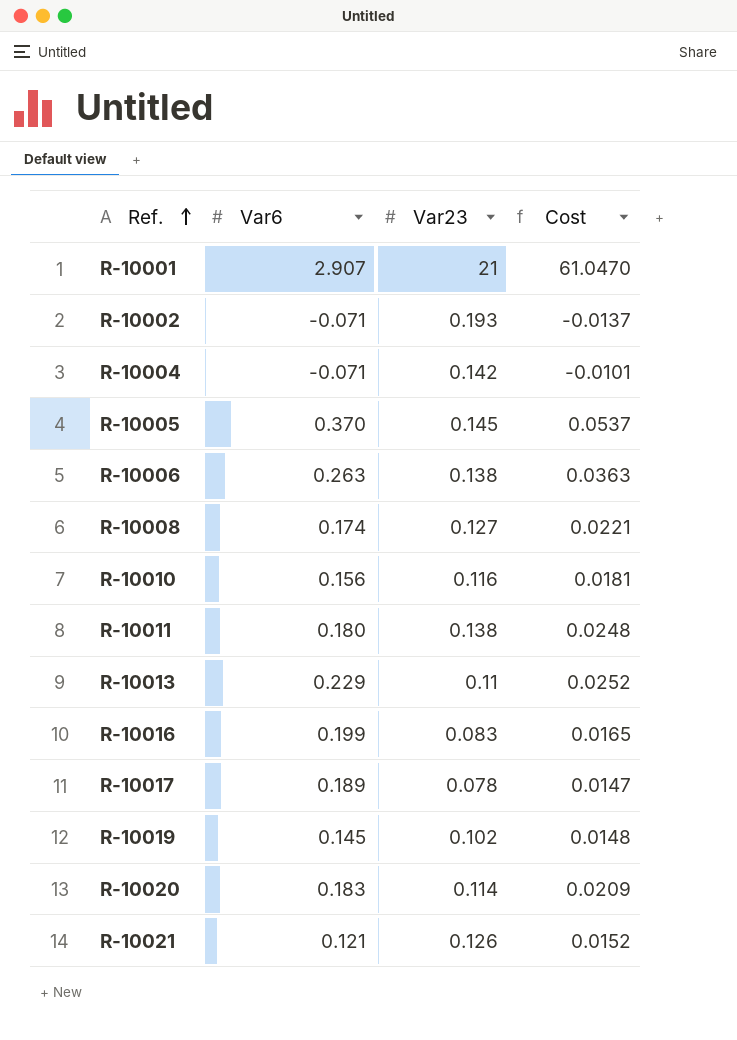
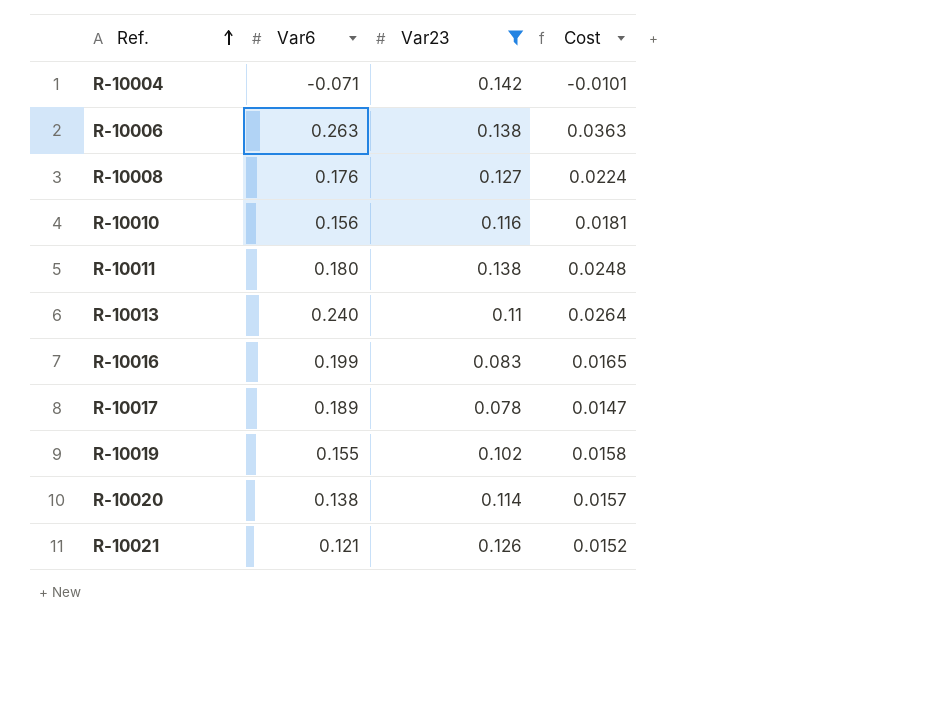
filter: none -> Var23 <= 0.142
R-10008 | Var6: 0.174 -> 0.176
R-10008 | Cost: 0.0221 -> 0.0224
R-10013 | Var6: 0.229 -> 0.240
R-10013 | Cost: 0.0252 -> 0.0264
R-10019 | Var6: 0.145 -> 0.155
R-10019 | Cost: 0.0148 -> 0.0158
R-10020 | Var6: 0.183 -> 0.138
R-10020 | Cost: 0.0209 -> 0.0157

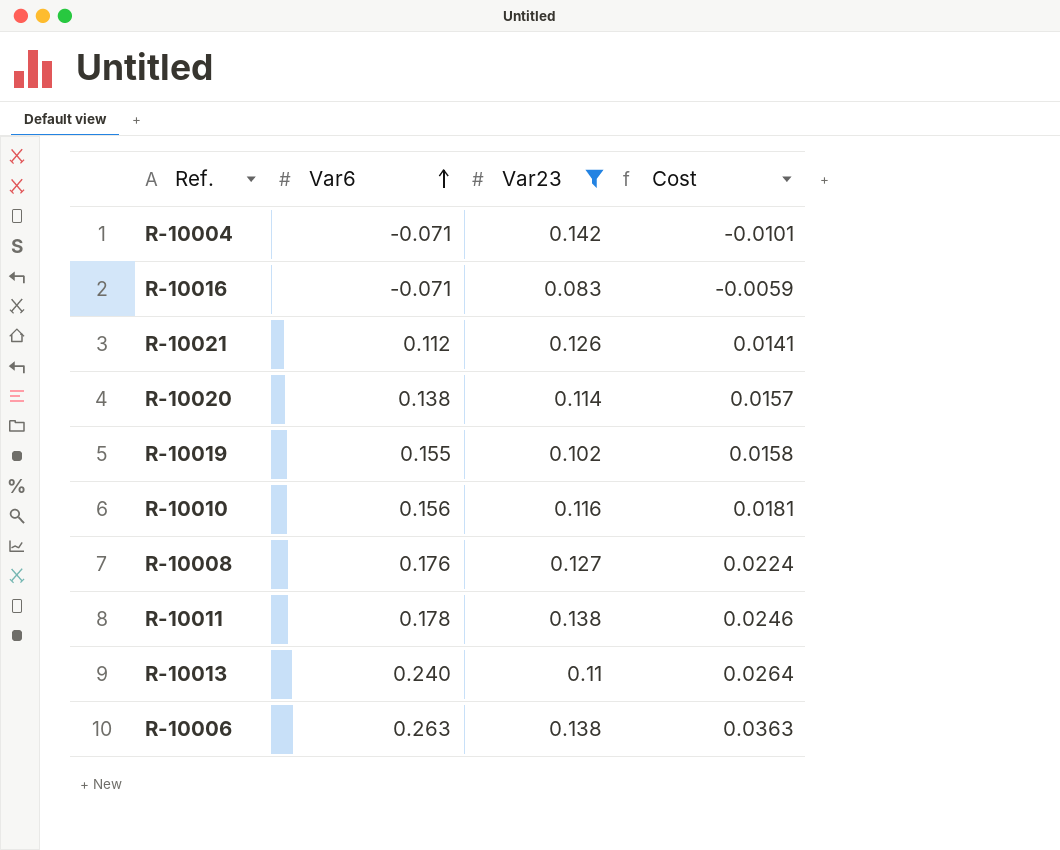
row order: Ref. ascending -> Var6 ascending
row R-10017: 0.189 | 0.078 | 0.0147 -> none
R-10016 | Var6: 0.199 -> -0.071
R-10016 | Cost: 0.0165 -> -0.0059
R-10021 | Var6: 0.121 -> 0.112
R-10021 | Cost: 0.0152 -> 0.0141
R-10011 | Var6: 0.180 -> 0.178
R-10011 | Cost: 0.0248 -> 0.0246

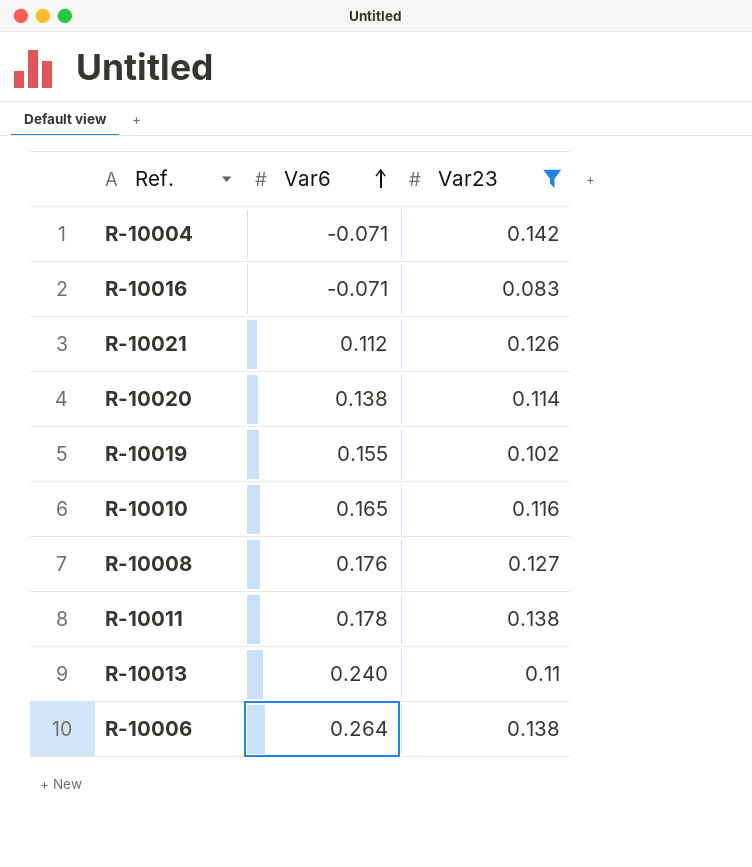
column Cost | formula: [Var6] * [Var23] -> none
R-10010 | Var6: 0.156 -> 0.165
R-10006 | Var6: 0.263 -> 0.264

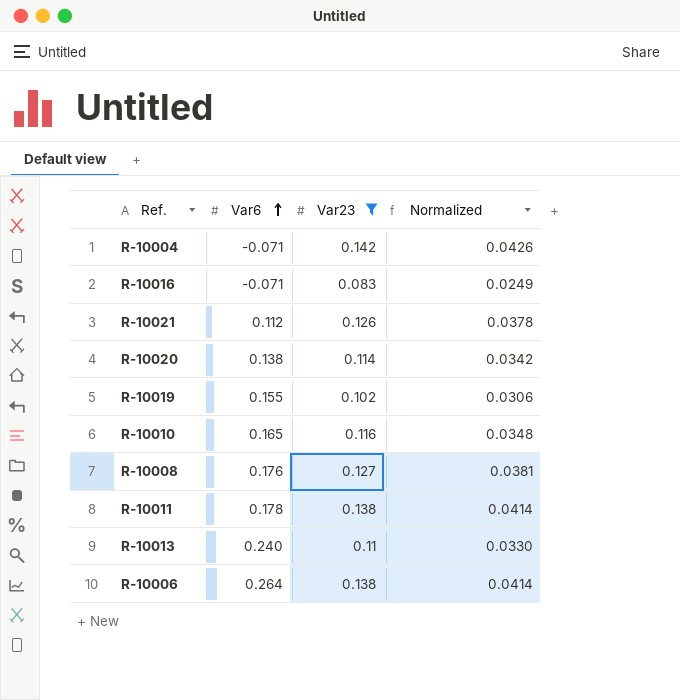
column Normalized | formula: none -> [Var23] * 0.3

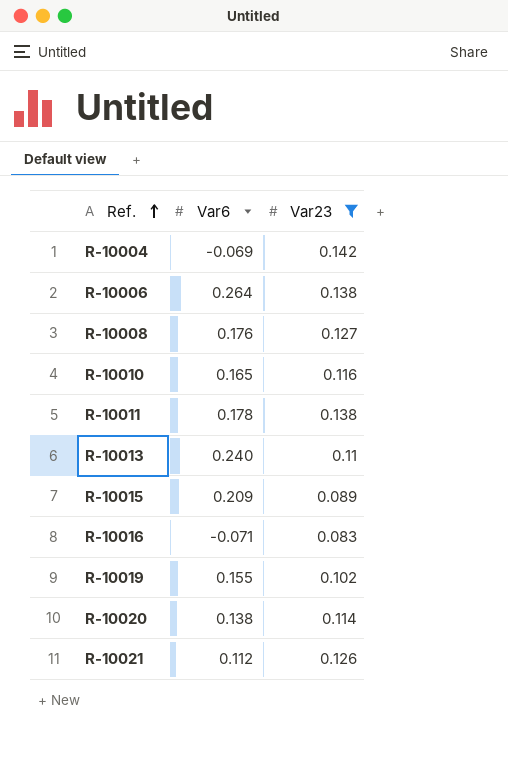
row order: Var6 ascending -> Ref. ascending
column Normalized | formula: [Var23] * 0.3 -> none
R-10004 | Var6: -0.071 -> -0.069
row R-10015: none -> 0.209 | 0.089

